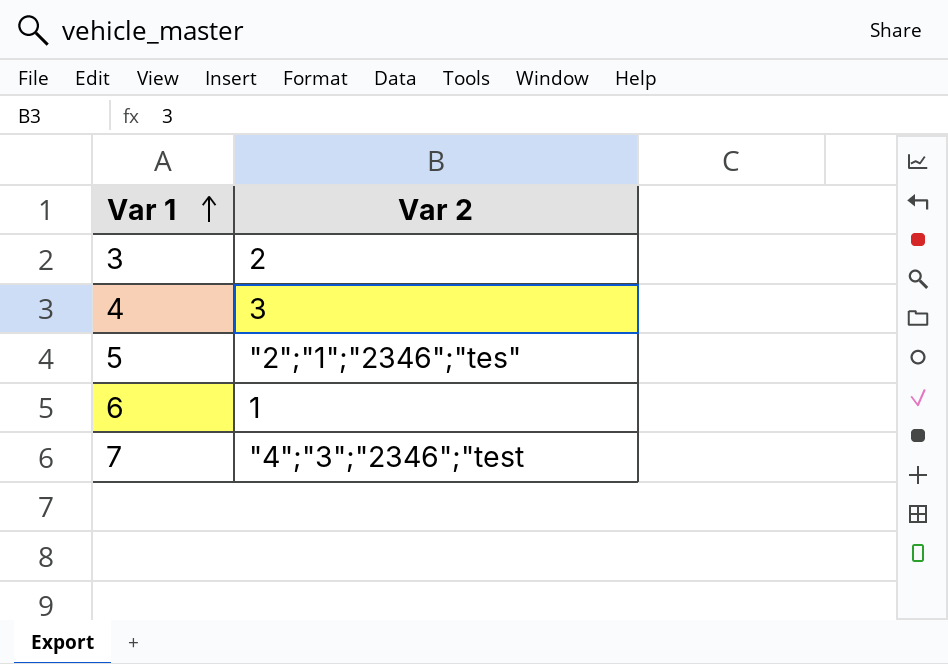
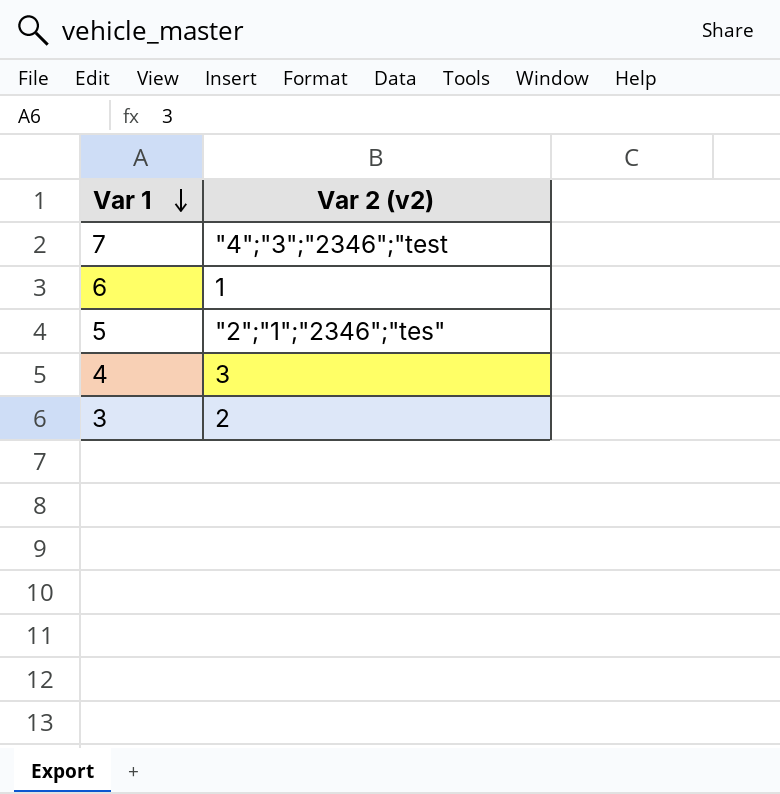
row order: Var 1 ascending -> Var 1 descending
column name: Var 2 -> Var 2 (v2)

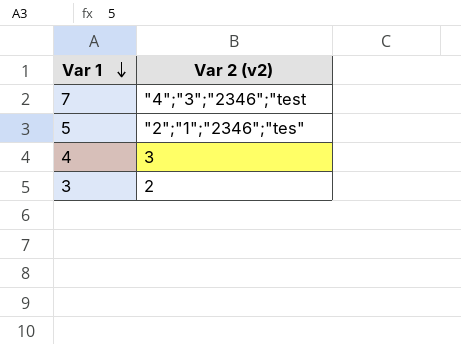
row 6: 1 -> none

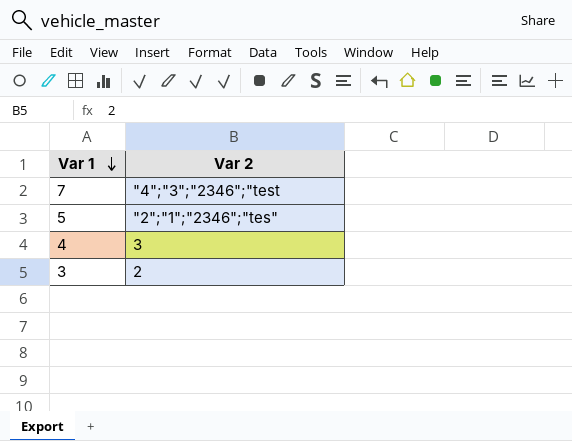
column name: Var 2 (v2) -> Var 2

